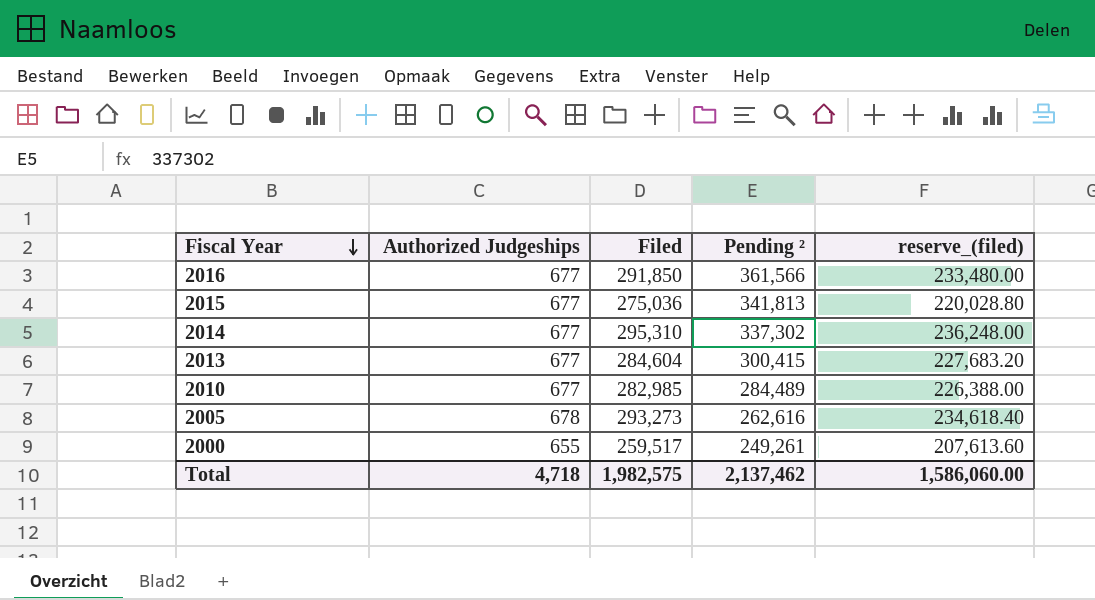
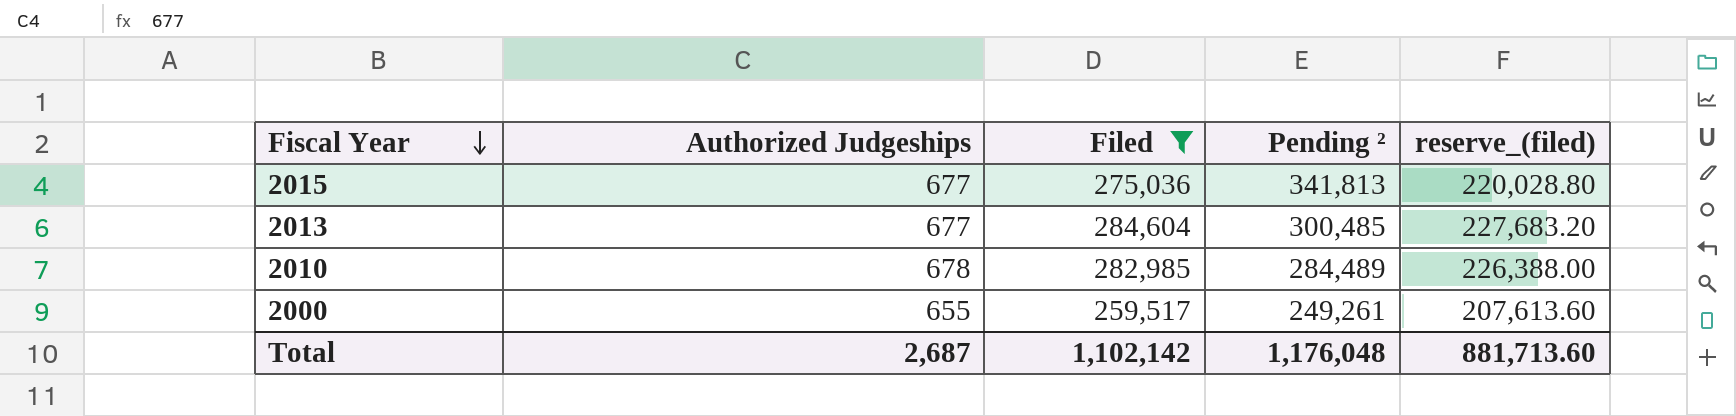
filter: none -> Filed <= 284,604
2013 | Pending ²: 300,415 -> 300,485
2010 | Authorized Judgeships: 677 -> 678
Total | Authorized Judgeships: 4,718 -> 2,687
Total | Filed: 1,982,575 -> 1,102,142
Total | Pending ²: 2,137,462 -> 1,176,048
Total | reserve_(filed): 1,586,060.00 -> 881,713.60

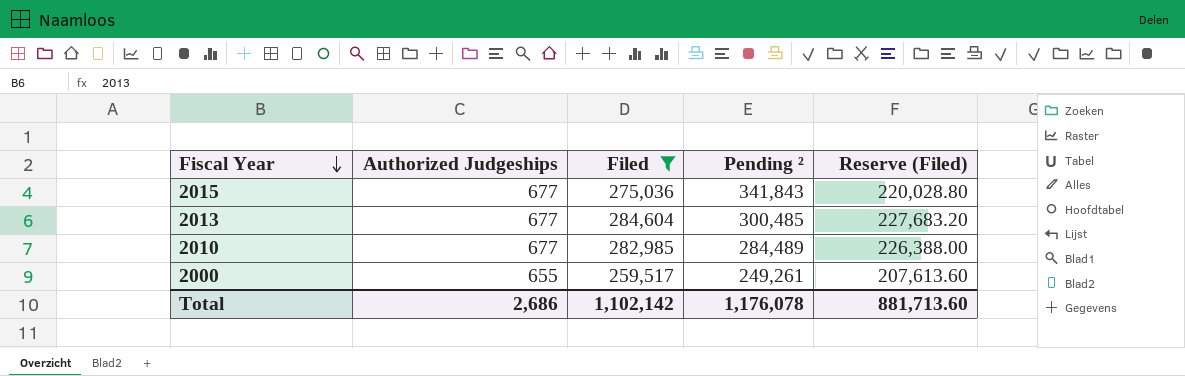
column name: reserve_(filed) -> Reserve (Filed)
2015 | Pending ²: 341,813 -> 341,843
2010 | Authorized Judgeships: 678 -> 677
Total | Authorized Judgeships: 2,687 -> 2,686
Total | Pending ²: 1,176,048 -> 1,176,078

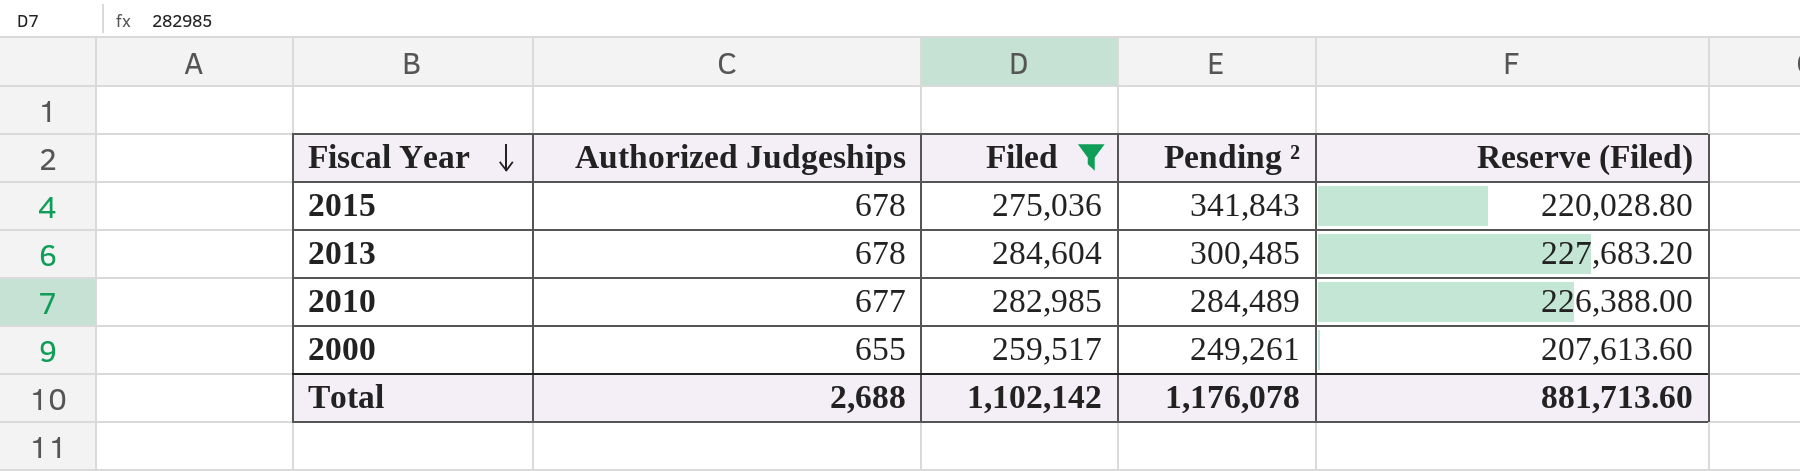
2015 | Authorized Judgeships: 677 -> 678
2013 | Authorized Judgeships: 677 -> 678
Total | Authorized Judgeships: 2,686 -> 2,688

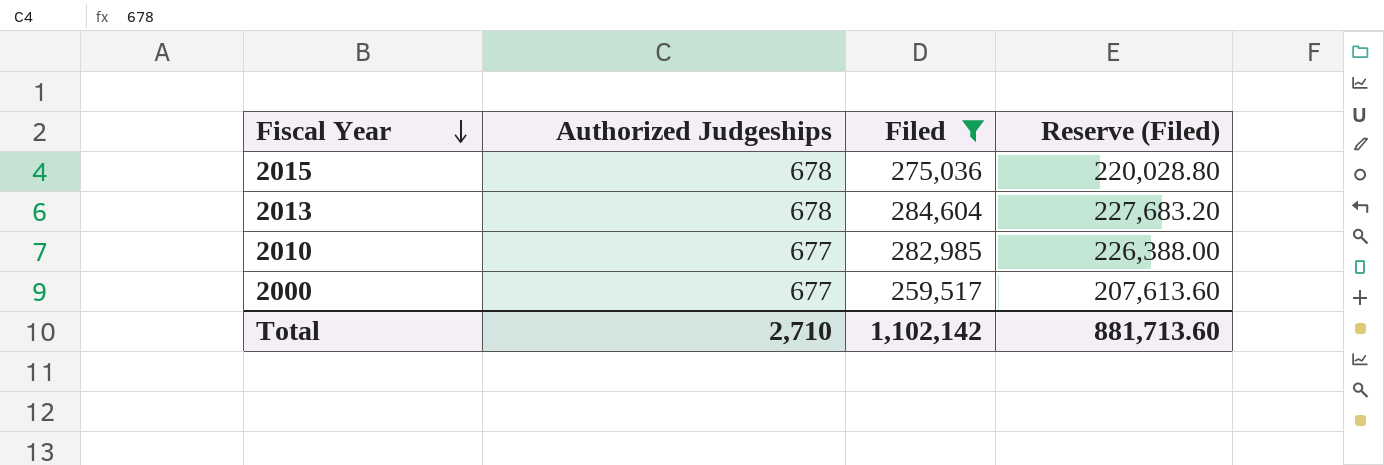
column Pending ² | position: 4 -> none
2000 | Authorized Judgeships: 655 -> 677
Total | Authorized Judgeships: 2,688 -> 2,710

